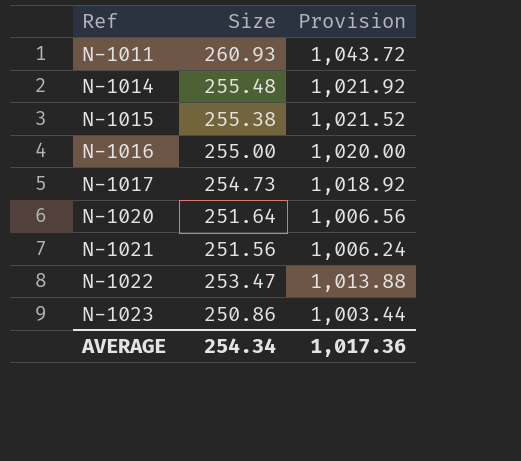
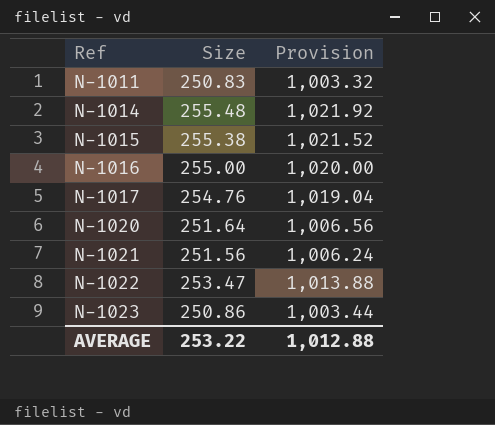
N-1011 | Size: 260.93 -> 250.83
N-1011 | Provision: 1,043.72 -> 1,003.32
N-1017 | Size: 254.73 -> 254.76
N-1017 | Provision: 1,018.92 -> 1,019.04
AVERAGE | Size: 254.34 -> 253.22
AVERAGE | Provision: 1,017.36 -> 1,012.88

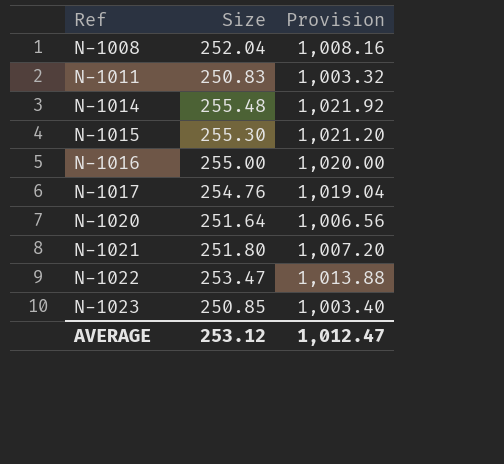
row N-1008: none -> 252.04 | 1,008.16
N-1015 | Size: 255.38 -> 255.30
N-1015 | Provision: 1,021.52 -> 1,021.20
N-1021 | Size: 251.56 -> 251.80
N-1021 | Provision: 1,006.24 -> 1,007.20
N-1023 | Size: 250.86 -> 250.85
N-1023 | Provision: 1,003.44 -> 1,003.40
AVERAGE | Size: 253.22 -> 253.12
AVERAGE | Provision: 1,012.88 -> 1,012.47

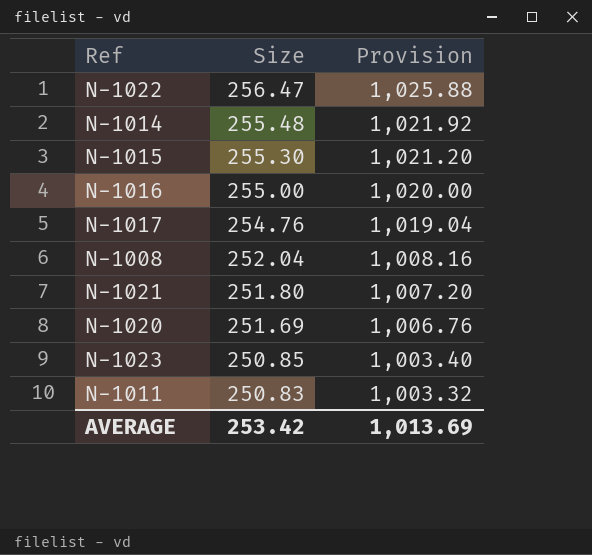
row order: Ref ascending -> Size descending
N-1022 | Size: 253.47 -> 256.47
N-1022 | Provision: 1,013.88 -> 1,025.88
N-1020 | Size: 251.64 -> 251.69
N-1020 | Provision: 1,006.56 -> 1,006.76
AVERAGE | Size: 253.12 -> 253.42
AVERAGE | Provision: 1,012.47 -> 1,013.69

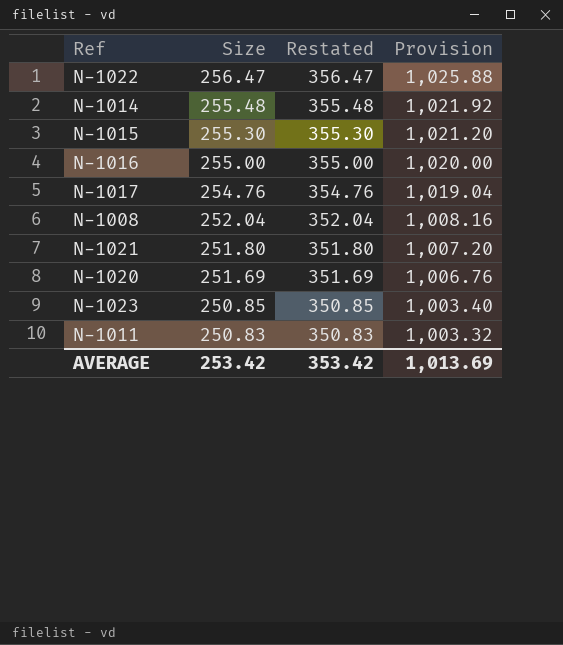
column Restated | formula: none -> [Size] + 100

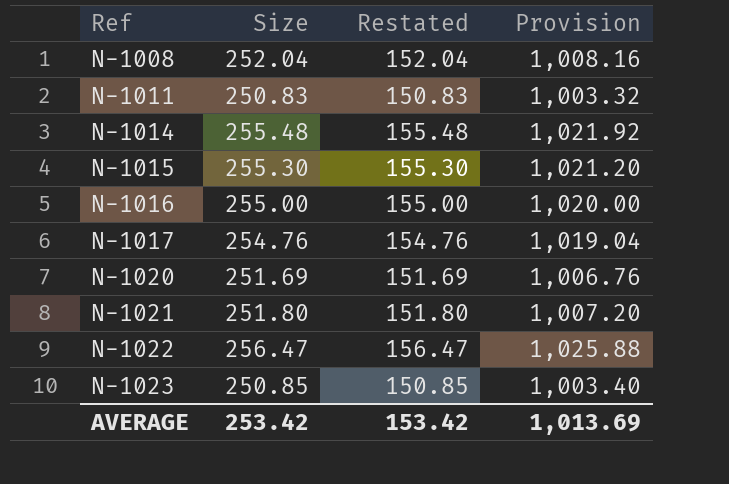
row order: Size descending -> Ref ascending
column Restated | formula: [Size] + 100 -> [Size] - 100
AVERAGE | Restated: 353.42 -> 153.42

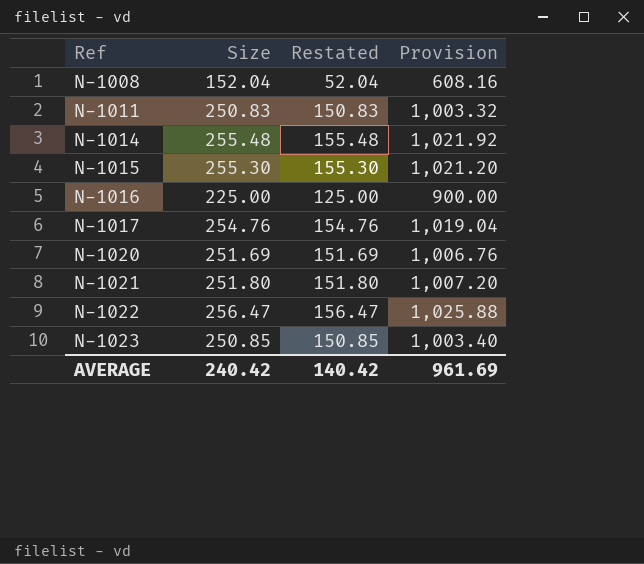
N-1008 | Size: 252.04 -> 152.04
N-1008 | Restated: 152.04 -> 52.04
N-1008 | Provision: 1,008.16 -> 608.16
N-1016 | Size: 255.00 -> 225.00
N-1016 | Restated: 155.00 -> 125.00
N-1016 | Provision: 1,020.00 -> 900.00
AVERAGE | Size: 253.42 -> 240.42
AVERAGE | Restated: 153.42 -> 140.42
AVERAGE | Provision: 1,013.69 -> 961.69

